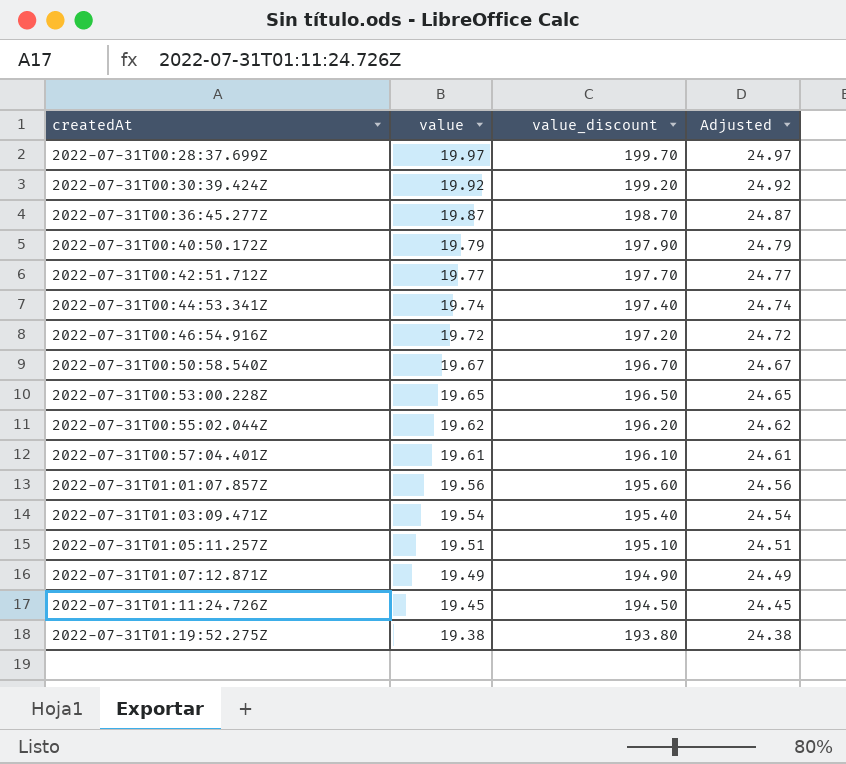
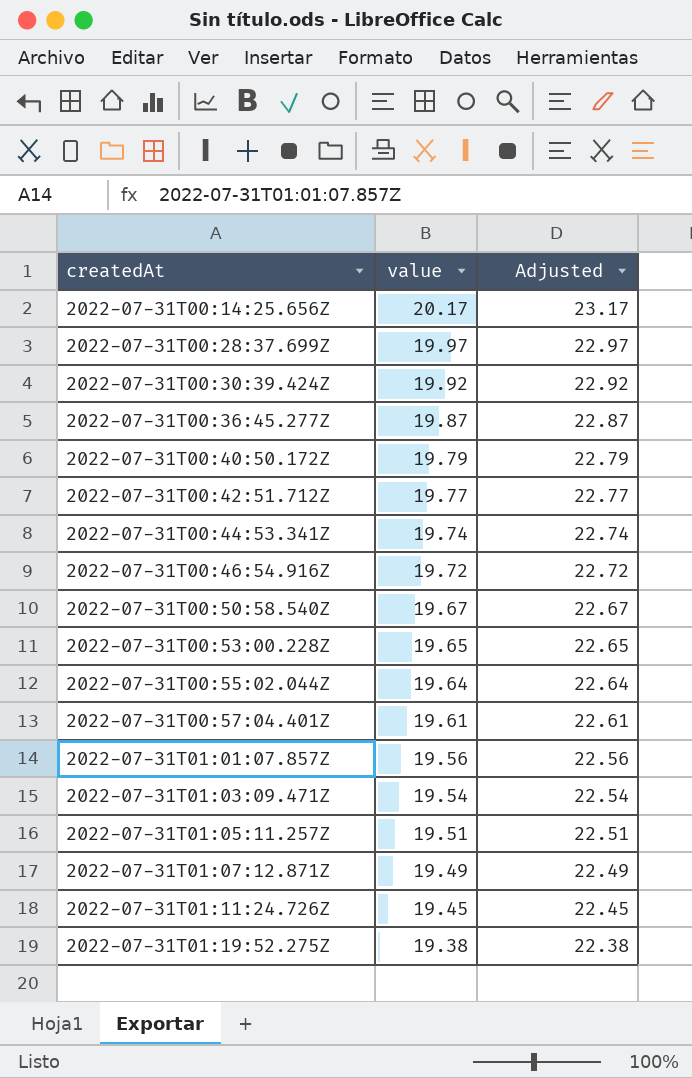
column value_discount | formula: [value] * 10 -> none
column Adjusted | formula: [value] + 5 -> [value] + 3
row 2022-07-31T00:14:25.656Z: none -> 20.17 | 23.17
2022-07-31T00:55:02.044Z | value: 19.62 -> 19.64

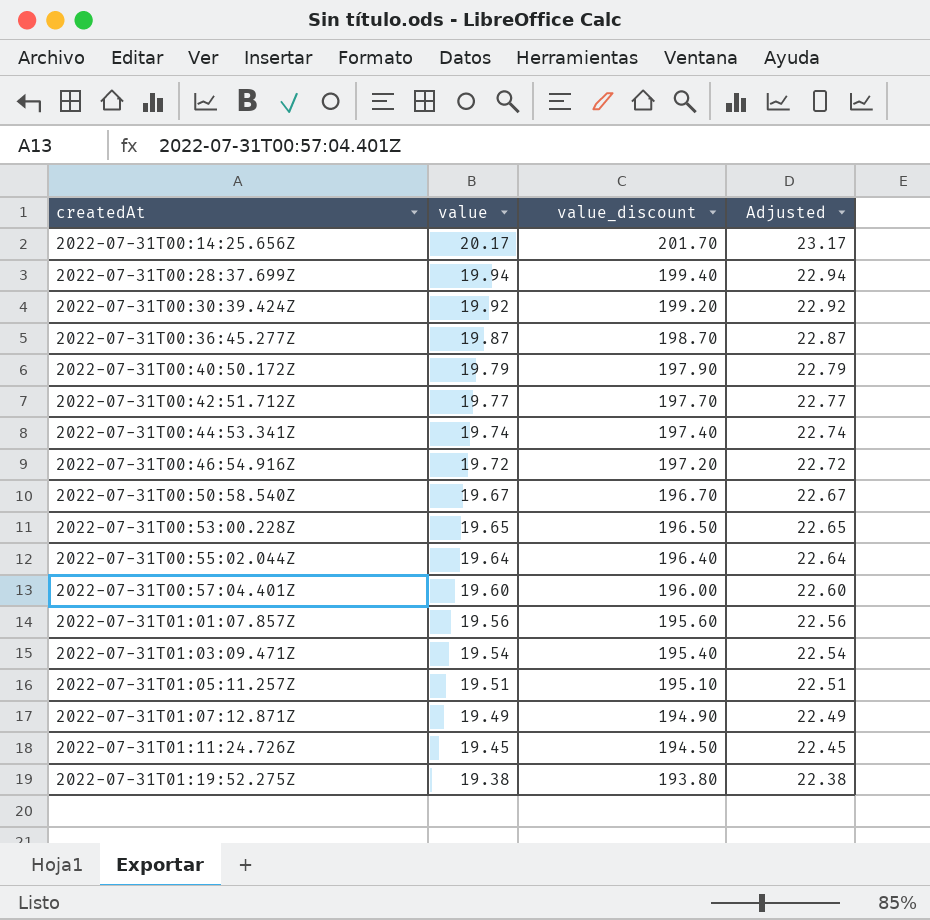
column value_discount | formula: none -> [value] * 10
2022-07-31T00:28:37.699Z | value: 19.97 -> 19.94
2022-07-31T00:28:37.699Z | Adjusted: 22.97 -> 22.94
2022-07-31T00:57:04.401Z | value: 19.61 -> 19.60
2022-07-31T00:57:04.401Z | Adjusted: 22.61 -> 22.60

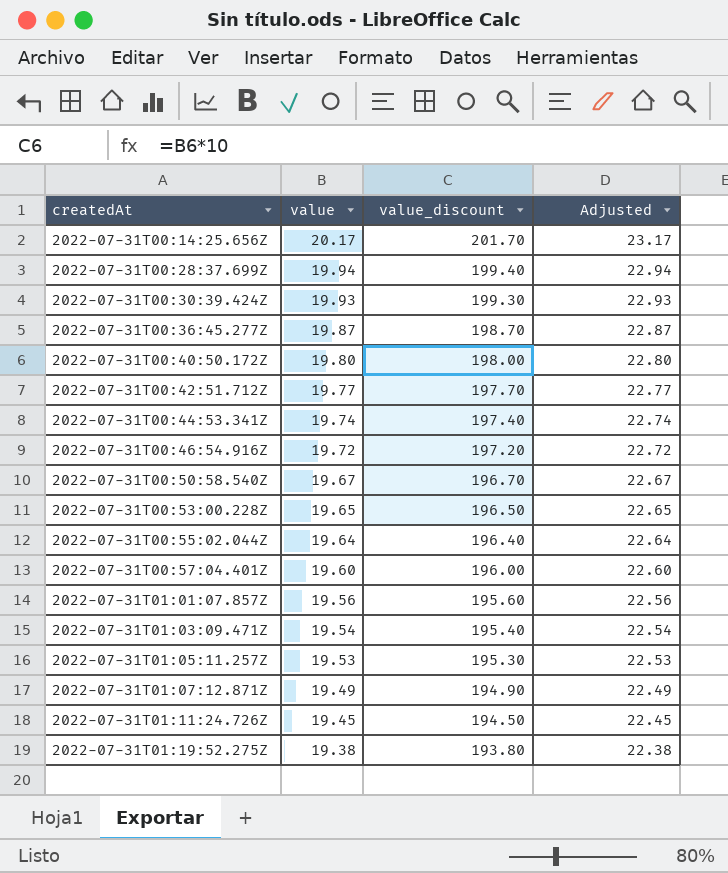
2022-07-31T00:30:39.424Z | value: 19.92 -> 19.93
2022-07-31T00:30:39.424Z | value_discount: 199.20 -> 199.30
2022-07-31T00:30:39.424Z | Adjusted: 22.92 -> 22.93
2022-07-31T00:40:50.172Z | value: 19.79 -> 19.80
2022-07-31T00:40:50.172Z | value_discount: 197.90 -> 198.00
2022-07-31T00:40:50.172Z | Adjusted: 22.79 -> 22.80
2022-07-31T01:05:11.257Z | value: 19.51 -> 19.53
2022-07-31T01:05:11.257Z | value_discount: 195.10 -> 195.30
2022-07-31T01:05:11.257Z | Adjusted: 22.51 -> 22.53

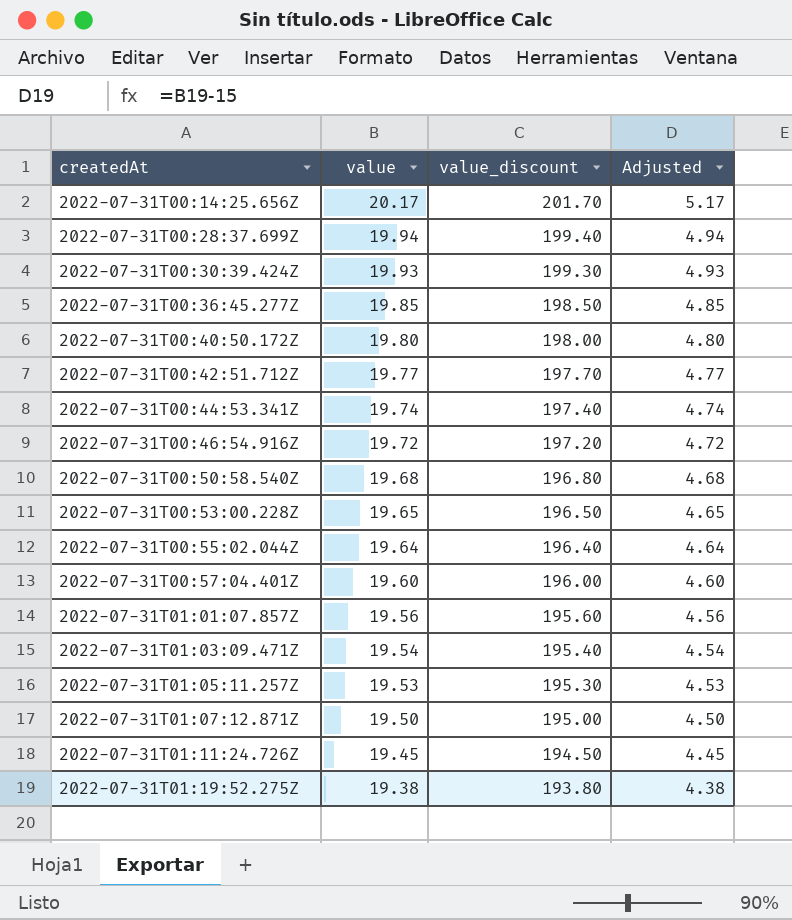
column Adjusted | formula: [value] + 3 -> [value] - 15
2022-07-31T00:36:45.277Z | value: 19.87 -> 19.85
2022-07-31T00:36:45.277Z | value_discount: 198.70 -> 198.50
2022-07-31T00:50:58.540Z | value: 19.67 -> 19.68
2022-07-31T00:50:58.540Z | value_discount: 196.70 -> 196.80
2022-07-31T01:07:12.871Z | value: 19.49 -> 19.50
2022-07-31T01:07:12.871Z | value_discount: 194.90 -> 195.00

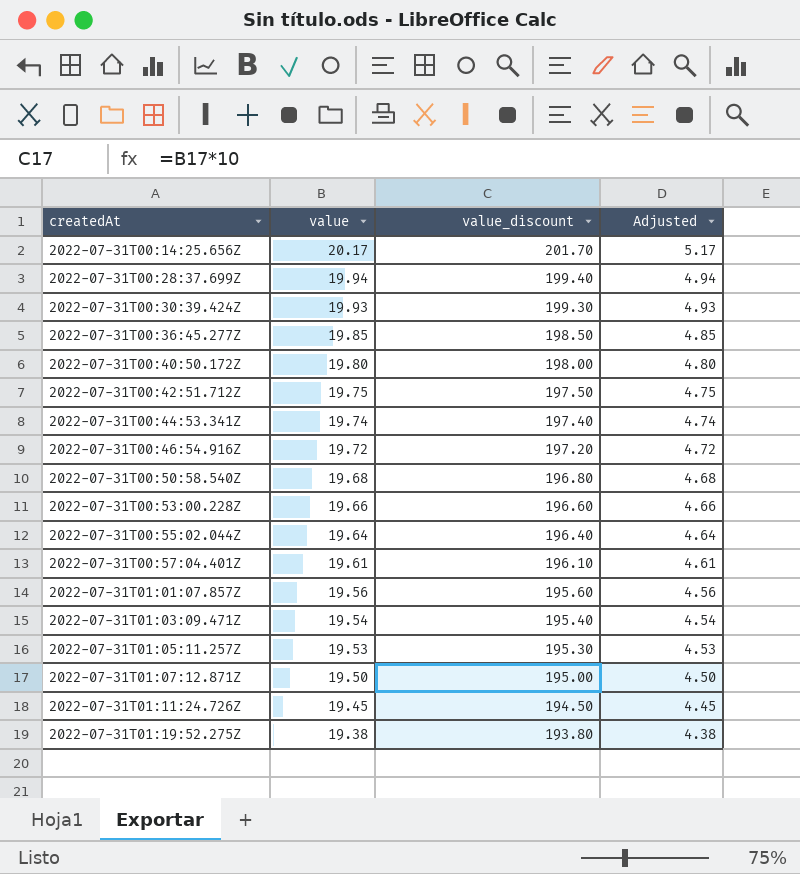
2022-07-31T00:42:51.712Z | value: 19.77 -> 19.75
2022-07-31T00:42:51.712Z | value_discount: 197.70 -> 197.50
2022-07-31T00:42:51.712Z | Adjusted: 4.77 -> 4.75
2022-07-31T00:53:00.228Z | value: 19.65 -> 19.66
2022-07-31T00:53:00.228Z | value_discount: 196.50 -> 196.60
2022-07-31T00:53:00.228Z | Adjusted: 4.65 -> 4.66
2022-07-31T00:57:04.401Z | value: 19.60 -> 19.61
2022-07-31T00:57:04.401Z | value_discount: 196.00 -> 196.10
2022-07-31T00:57:04.401Z | Adjusted: 4.60 -> 4.61

